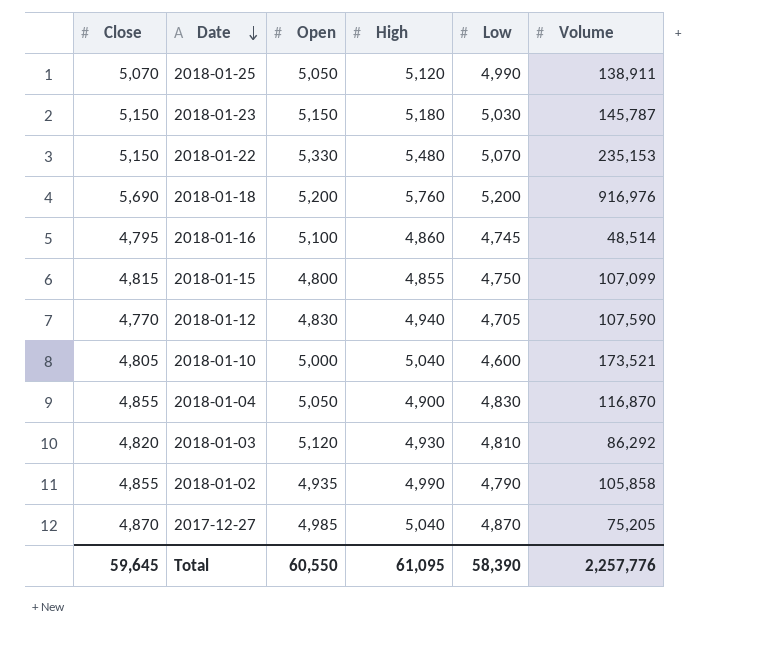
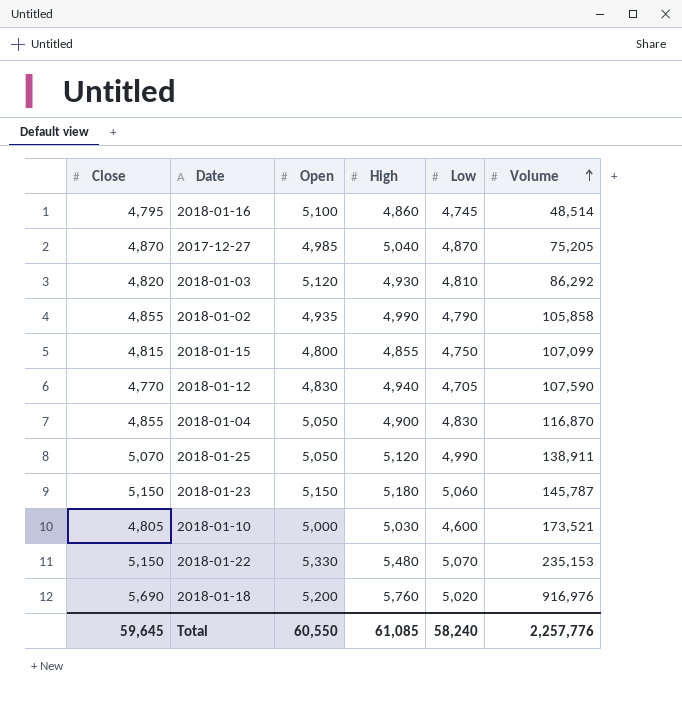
row order: Date descending -> Volume ascending
2018-01-23 | Low: 5,030 -> 5,060
2018-01-10 | High: 5,040 -> 5,030
2018-01-18 | Low: 5,200 -> 5,020
Total | High: 61,095 -> 61,085
Total | Low: 58,390 -> 58,240

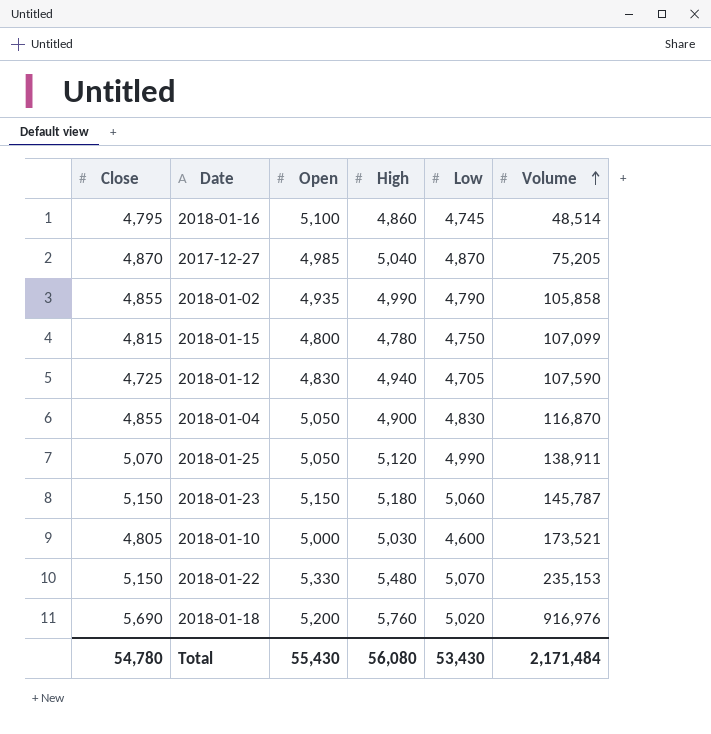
row 2018-01-03: 4,820 | 5,120 | 4,930 | 4,810 | 86,292 -> none
2018-01-15 | High: 4,855 -> 4,780
2018-01-12 | Close: 4,770 -> 4,725
Total | Close: 59,645 -> 54,780
Total | Open: 60,550 -> 55,430
Total | High: 61,085 -> 56,080
Total | Low: 58,240 -> 53,430
Total | Volume: 2,257,776 -> 2,171,484

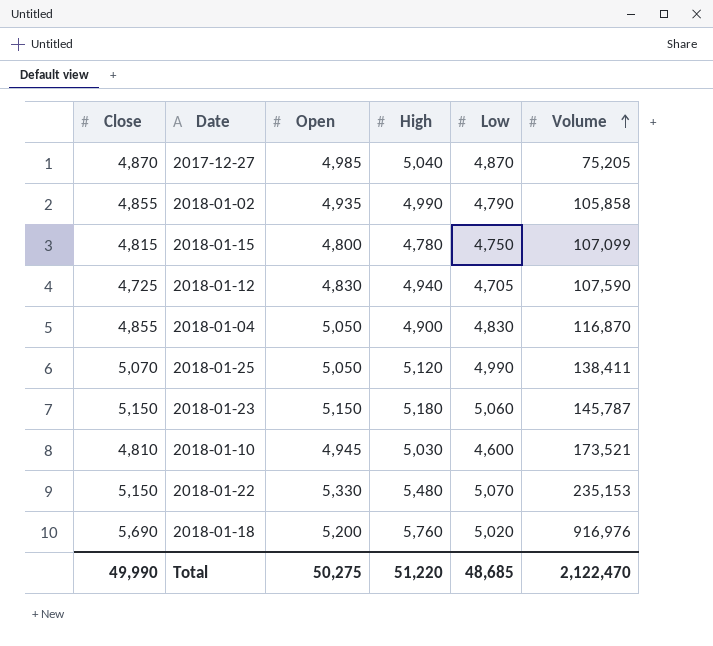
row 2018-01-16: 4,795 | 5,100 | 4,860 | 4,745 | 48,514 -> none
2018-01-25 | Volume: 138,911 -> 138,411
2018-01-10 | Close: 4,805 -> 4,810
2018-01-10 | Open: 5,000 -> 4,945
Total | Close: 54,780 -> 49,990
Total | Open: 55,430 -> 50,275
Total | High: 56,080 -> 51,220
Total | Low: 53,430 -> 48,685
Total | Volume: 2,171,484 -> 2,122,470

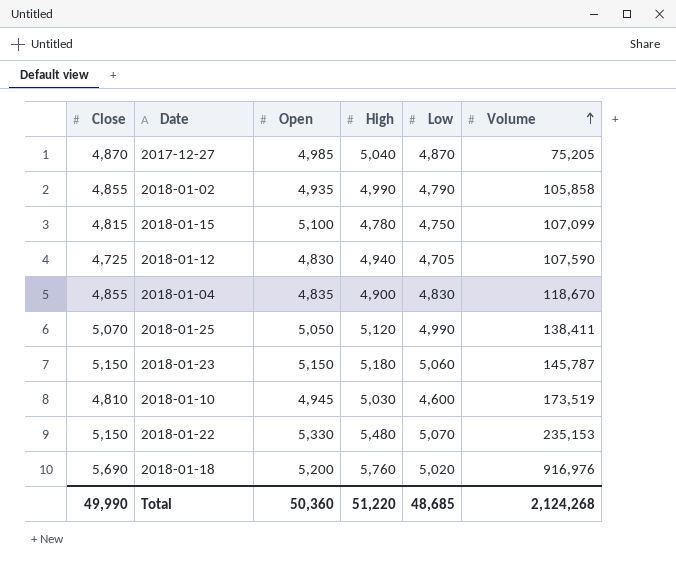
2018-01-15 | Open: 4,800 -> 5,100
2018-01-04 | Open: 5,050 -> 4,835
2018-01-04 | Volume: 116,870 -> 118,670
2018-01-10 | Volume: 173,521 -> 173,519
Total | Open: 50,275 -> 50,360
Total | Volume: 2,122,470 -> 2,124,268

